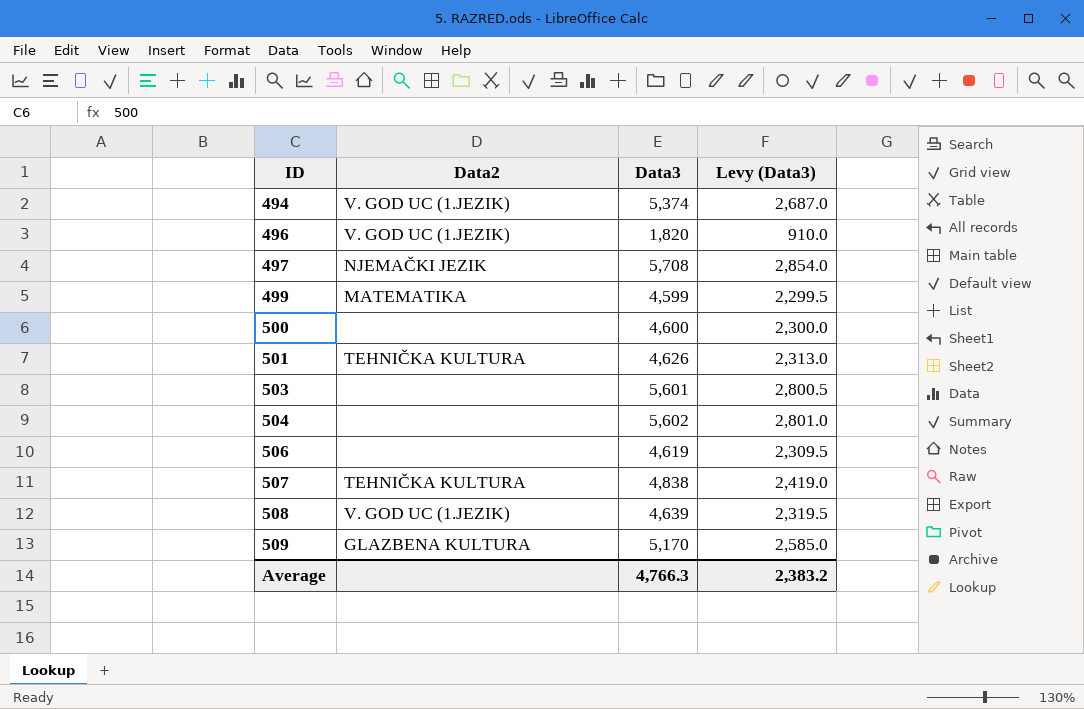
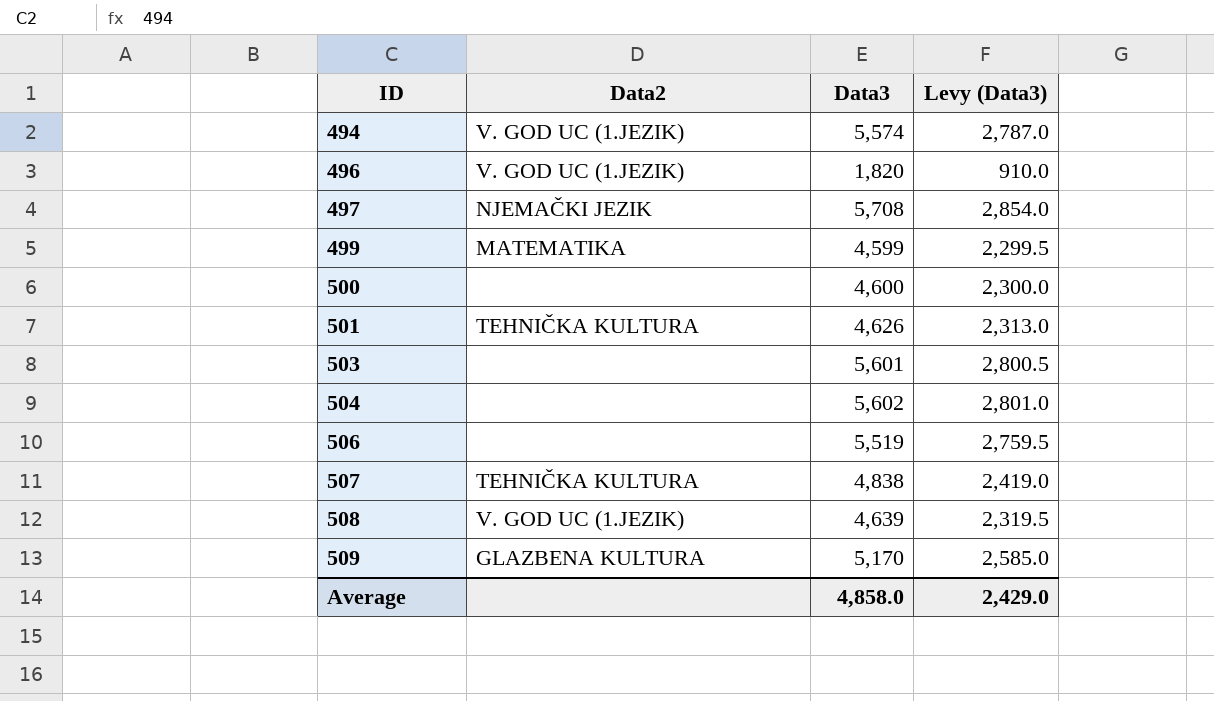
494 | Data3: 5,374 -> 5,574
494 | Levy (Data3): 2,687.0 -> 2,787.0
506 | Data3: 4,619 -> 5,519
506 | Levy (Data3): 2,309.5 -> 2,759.5
Average | Data3: 4,766.3 -> 4,858.0
Average | Levy (Data3): 2,383.2 -> 2,429.0

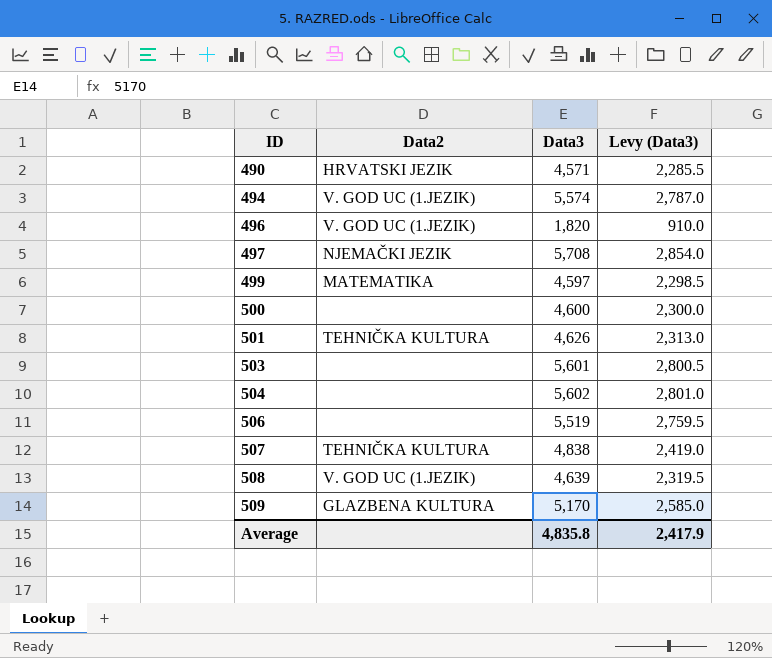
row 490: none -> HRVATSKI JEZIK | 4,571 | 2,285.5
499 | Data3: 4,599 -> 4,597
499 | Levy (Data3): 2,299.5 -> 2,298.5
Average | Data3: 4,858.0 -> 4,835.8
Average | Levy (Data3): 2,429.0 -> 2,417.9

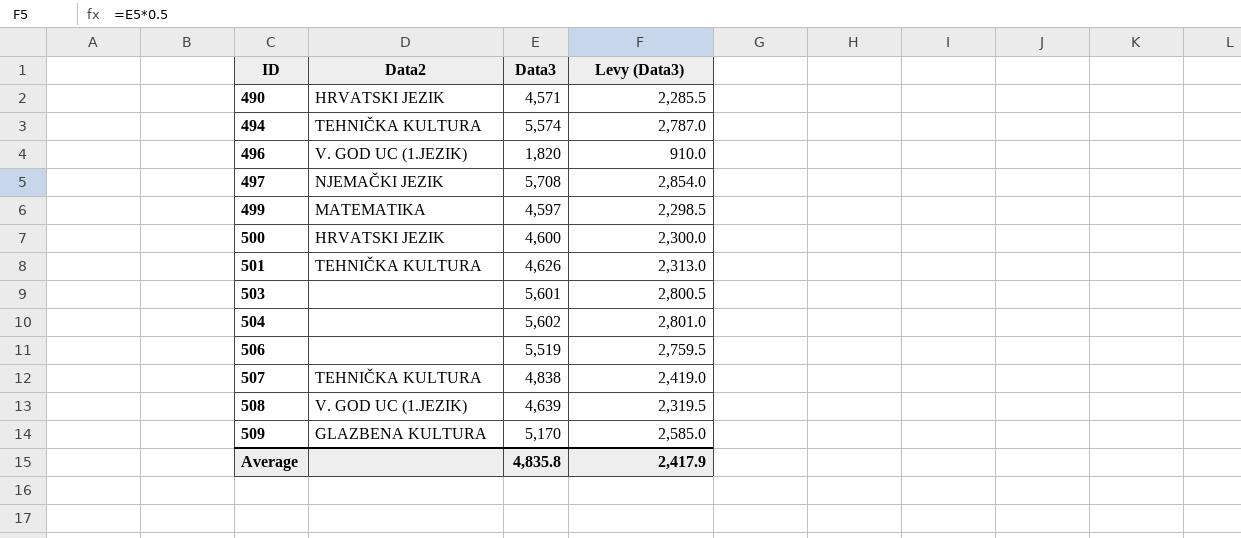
494 | Data2: V. GOD UC (1.JEZIK) -> TEHNIČKA KULTURA
500 | Data2: none -> HRVATSKI JEZIK

